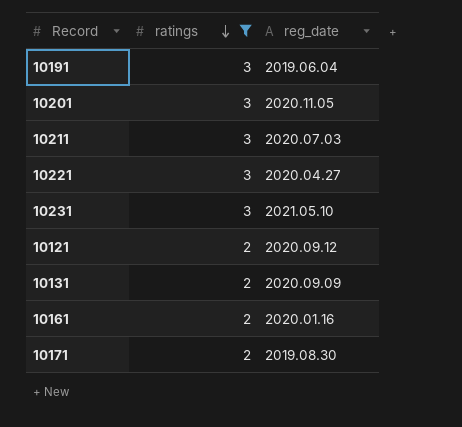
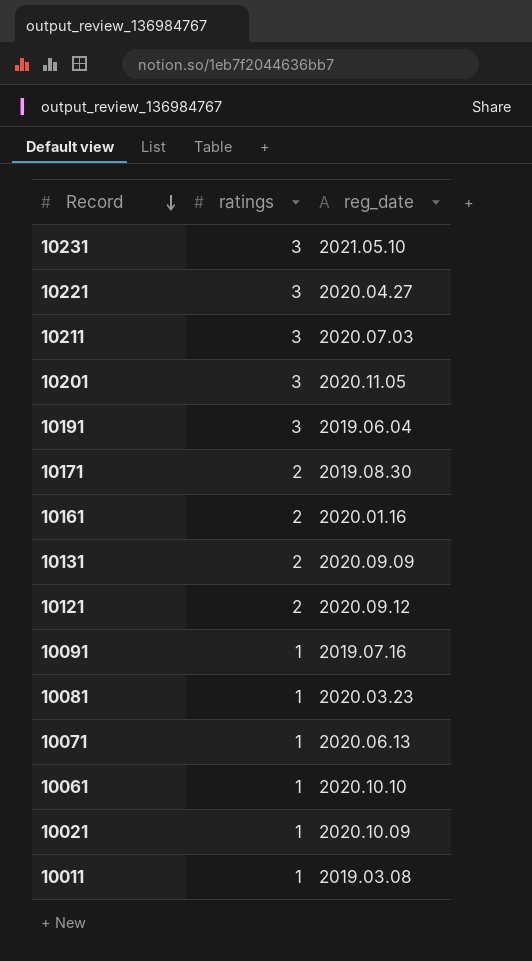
filter: ratings != 1 -> none
row order: ratings descending -> Record descending

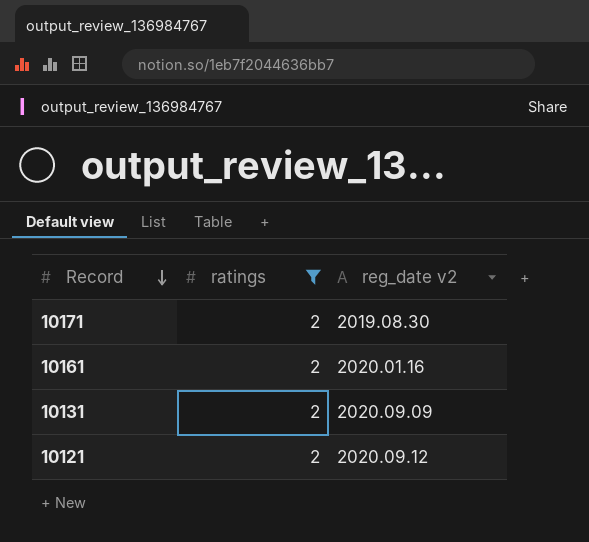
filter: none -> ratings = 2
column name: reg_date -> reg_date v2

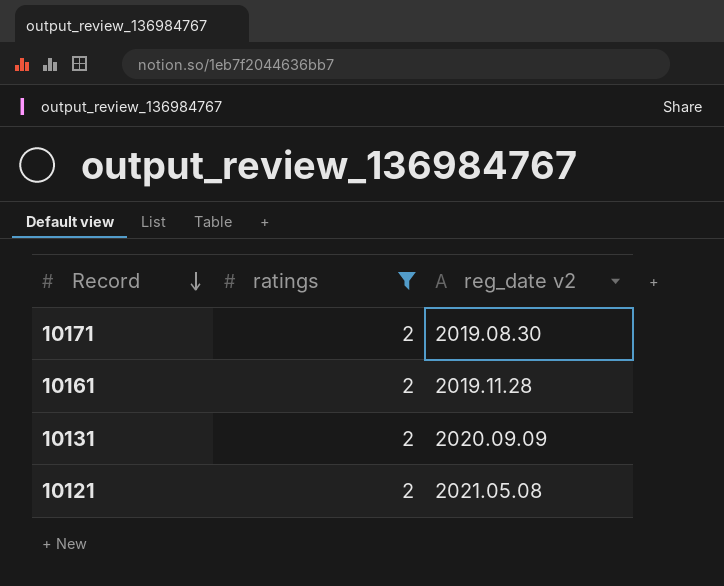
10161 | reg_date v2: 2020.01.16 -> 2019.11.28
10121 | reg_date v2: 2020.09.12 -> 2021.05.08

